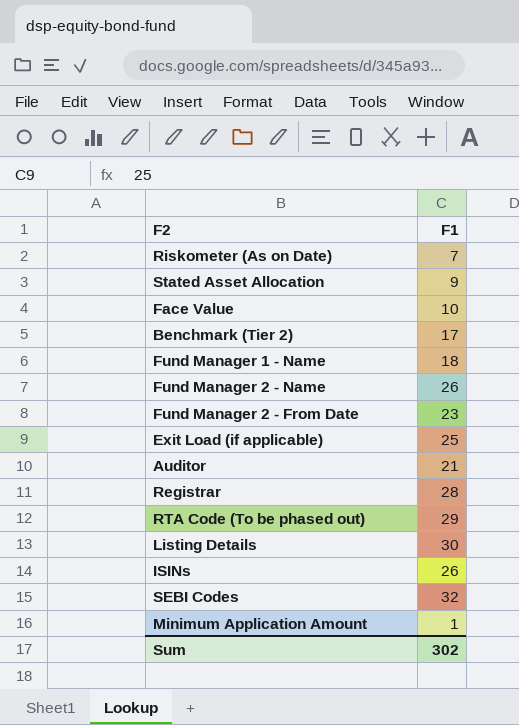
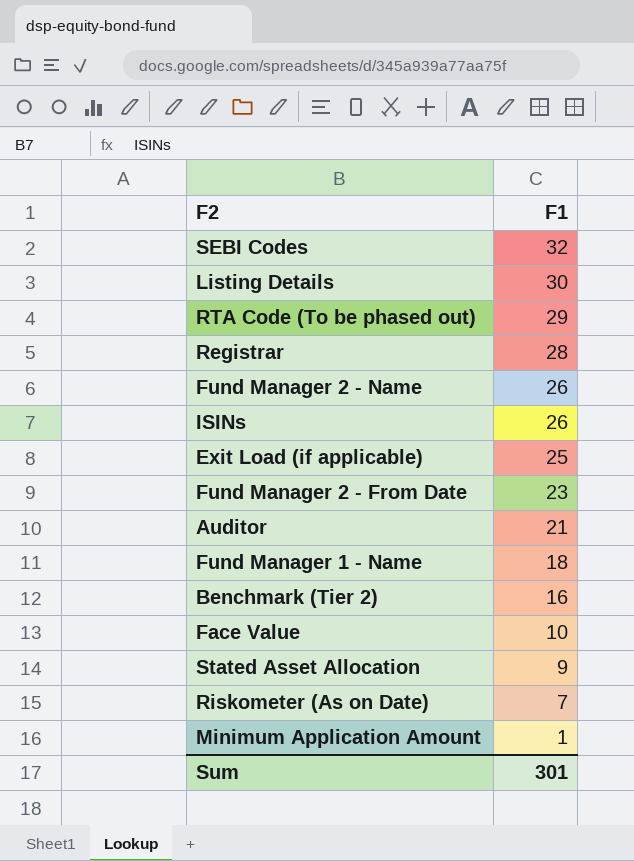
row order: none -> F1 descending
Benchmark (Tier 2) | F1: 17 -> 16
Sum | F1: 302 -> 301

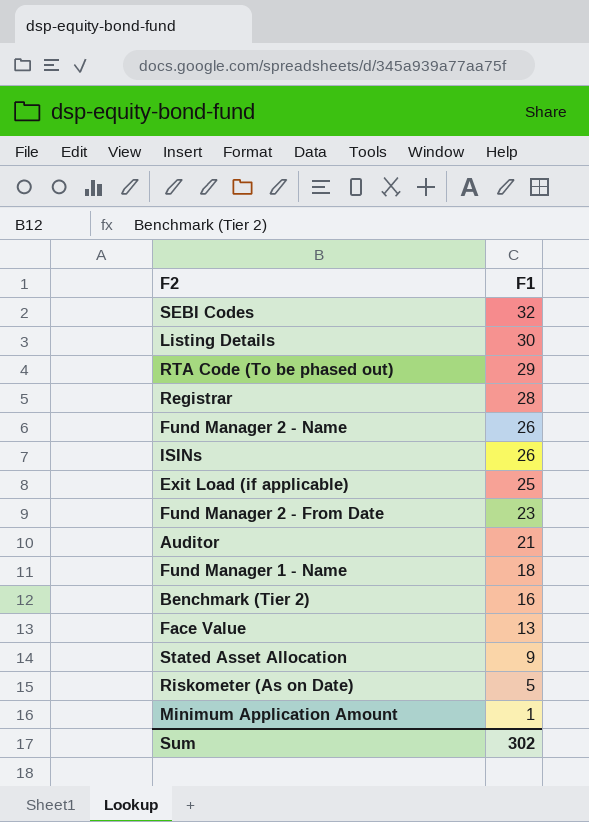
Face Value | F1: 10 -> 13
Riskometer (As on Date) | F1: 7 -> 5
Sum | F1: 301 -> 302

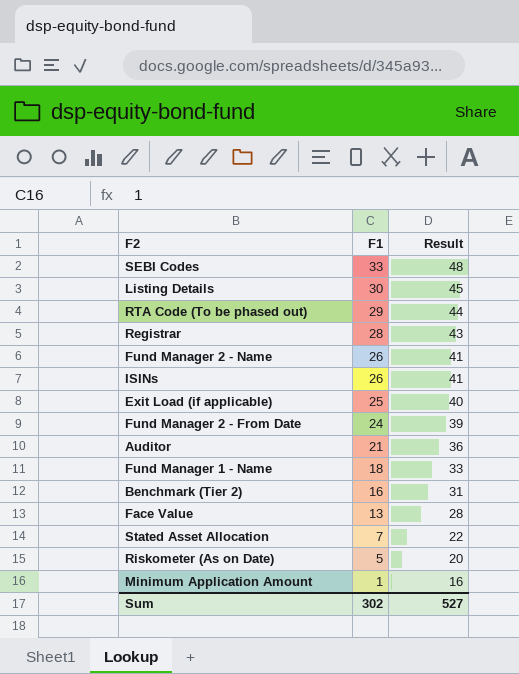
column Result | formula: none -> [F1] + 15
SEBI Codes | F1: 32 -> 33
Fund Manager 2 - From Date | F1: 23 -> 24
Stated Asset Allocation | F1: 9 -> 7

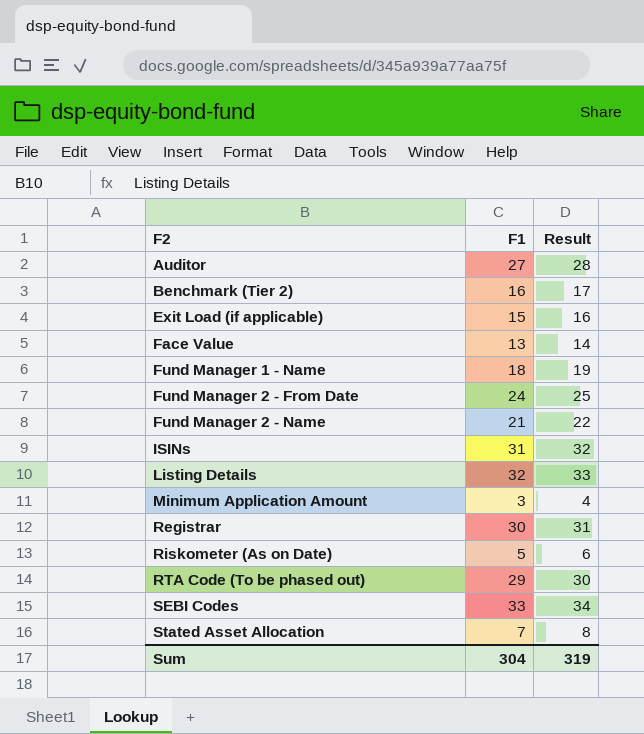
row order: F1 descending -> F2 ascending
column Result | formula: [F1] + 15 -> [F1] + 1
Auditor | F1: 21 -> 27
Exit Load (if applicable) | F1: 25 -> 15
Fund Manager 2 - Name | F1: 26 -> 21
ISINs | F1: 26 -> 31
Listing Details | F1: 30 -> 32
Minimum Application Amount | F1: 1 -> 3
Registrar | F1: 28 -> 30
Sum | F1: 302 -> 304
Sum | Result: 527 -> 319

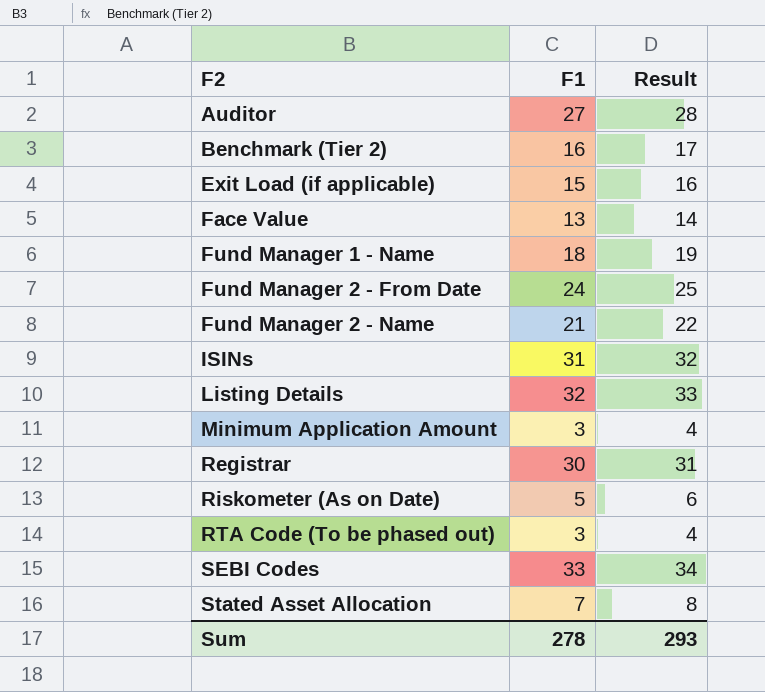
RTA Code (To be phased out) | F1: 29 -> 3
RTA Code (To be phased out) | Result: 30 -> 4
Sum | F1: 304 -> 278
Sum | Result: 319 -> 293

